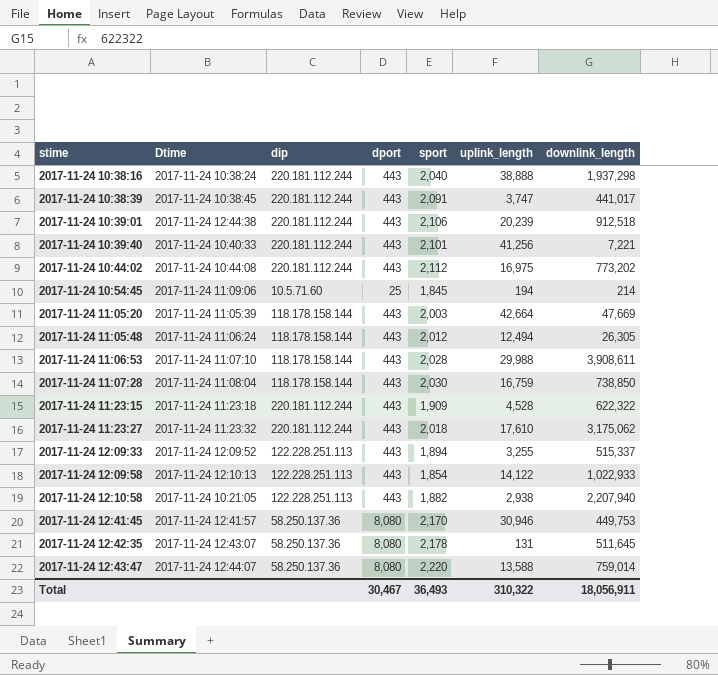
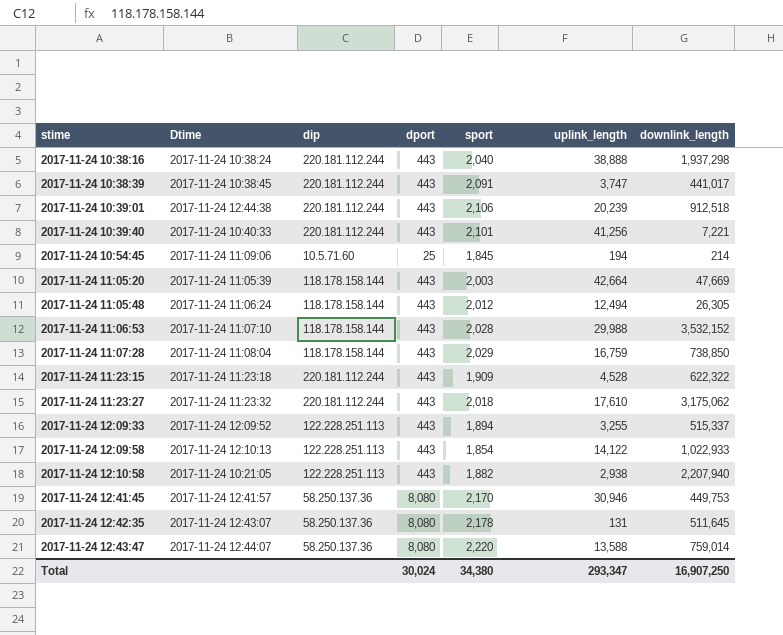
row 2017-11-24 10:44:02: 2017-11-24 10:44:08 | 220.181.112.244 | 443 | 2,112 | 16,975 | 773,202 -> none
2017-11-24 11:06:53 | downlink_length: 3,908,611 -> 3,532,152
2017-11-24 11:07:28 | sport: 2,030 -> 2,029
Total | dport: 30,467 -> 30,024
Total | sport: 36,493 -> 34,380
Total | uplink_length: 310,322 -> 293,347
Total | downlink_length: 18,056,911 -> 16,907,250

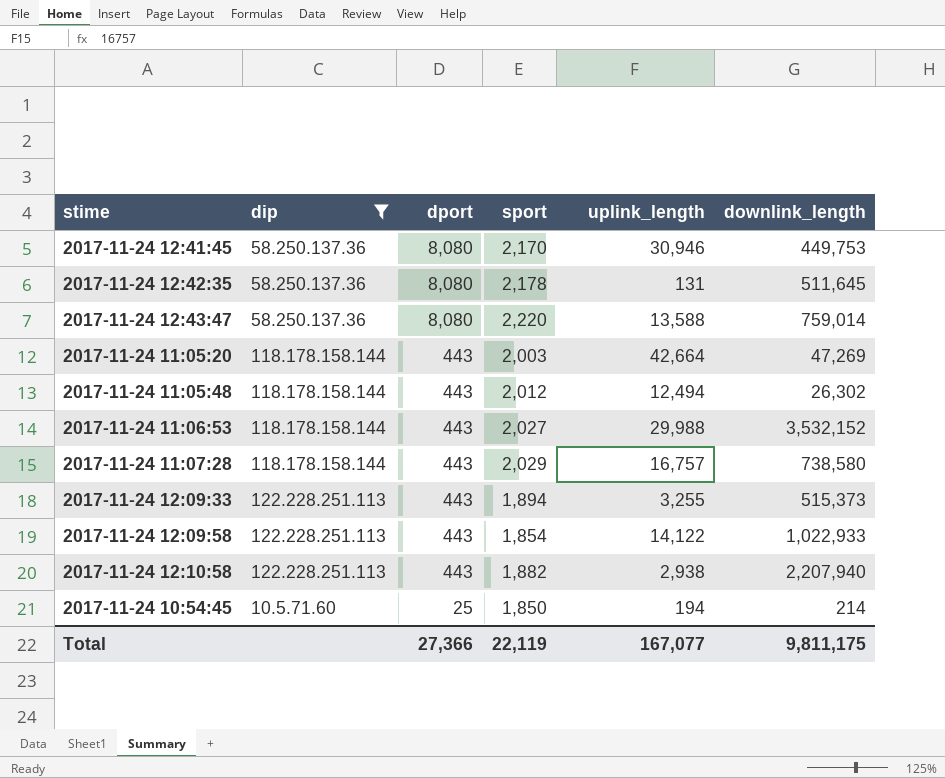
filter: none -> dip != 220.181.112.244
row order: stime ascending -> dport descending
column Dtime | position: 2 -> none
2017-11-24 11:05:20 | downlink_length: 47,669 -> 47,269
2017-11-24 11:05:48 | downlink_length: 26,305 -> 26,302
2017-11-24 11:06:53 | sport: 2,028 -> 2,027
2017-11-24 11:07:28 | uplink_length: 16,759 -> 16,757
2017-11-24 11:07:28 | downlink_length: 738,850 -> 738,580
2017-11-24 12:09:33 | downlink_length: 515,337 -> 515,373
2017-11-24 10:54:45 | sport: 1,845 -> 1,850
Total | dport: 30,024 -> 27,366
Total | sport: 34,380 -> 22,119
Total | uplink_length: 293,347 -> 167,077
Total | downlink_length: 16,907,250 -> 9,811,175

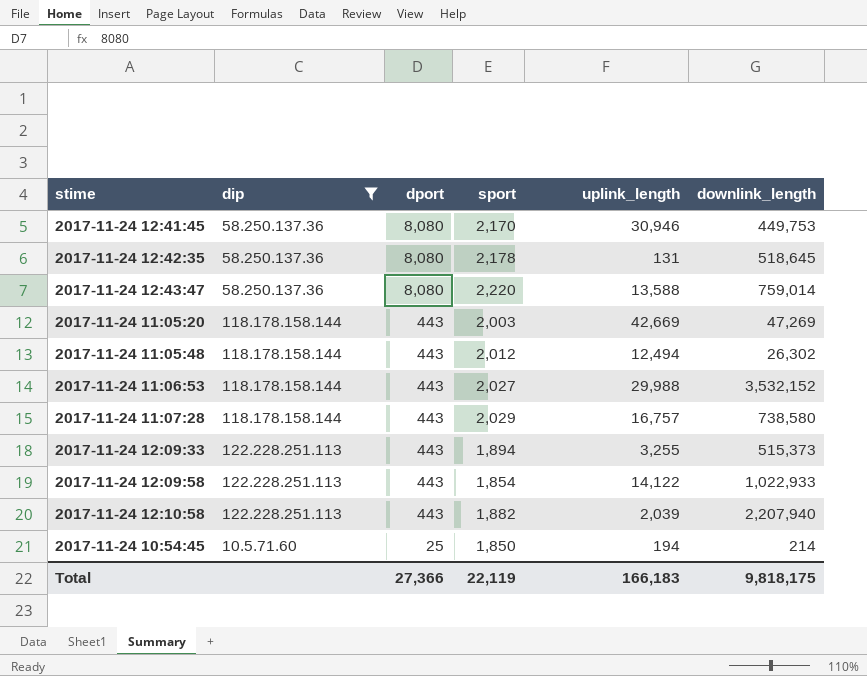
2017-11-24 12:42:35 | downlink_length: 511,645 -> 518,645
2017-11-24 11:05:20 | uplink_length: 42,664 -> 42,669
2017-11-24 12:10:58 | uplink_length: 2,938 -> 2,039
Total | uplink_length: 167,077 -> 166,183
Total | downlink_length: 9,811,175 -> 9,818,175

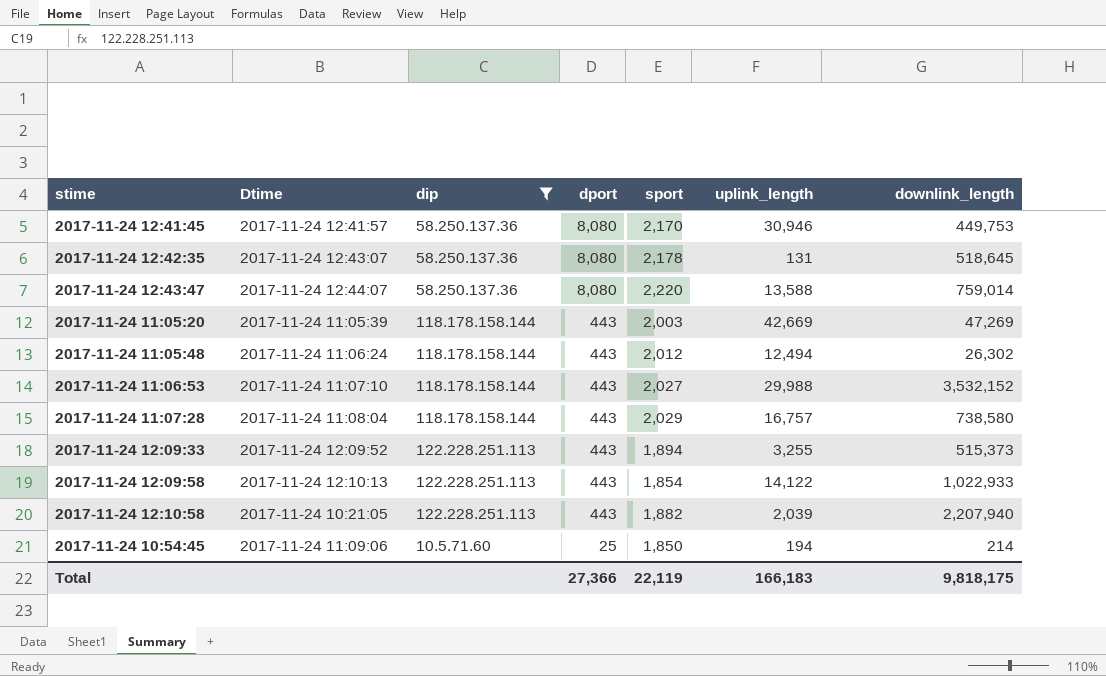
column Dtime | position: none -> 2

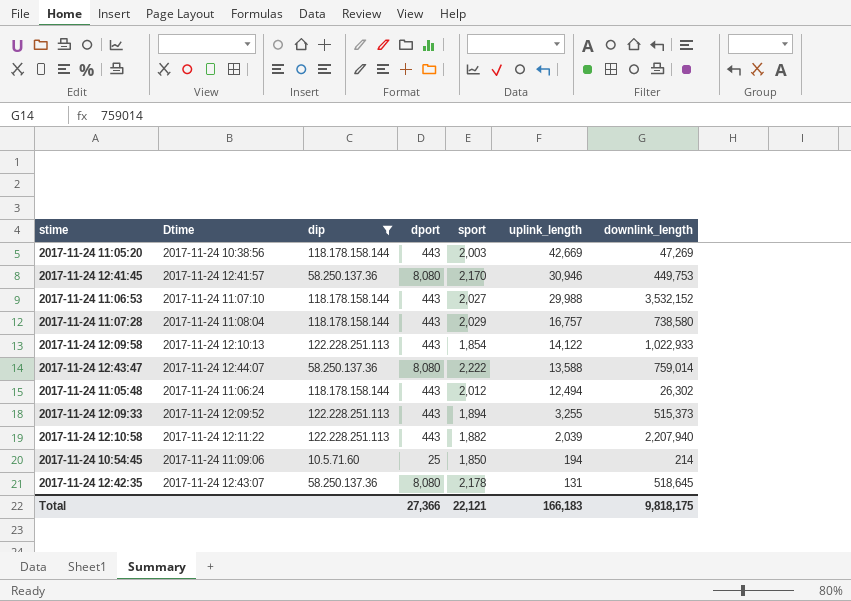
row order: dport descending -> uplink_length descending
2017-11-24 11:05:20 | Dtime: 2017-11-24 11:05:39 -> 2017-11-24 10:38:56
2017-11-24 12:43:47 | sport: 2,220 -> 2,222
2017-11-24 12:10:58 | Dtime: 2017-11-24 10:21:05 -> 2017-11-24 12:11:22
Total | sport: 22,119 -> 22,121

